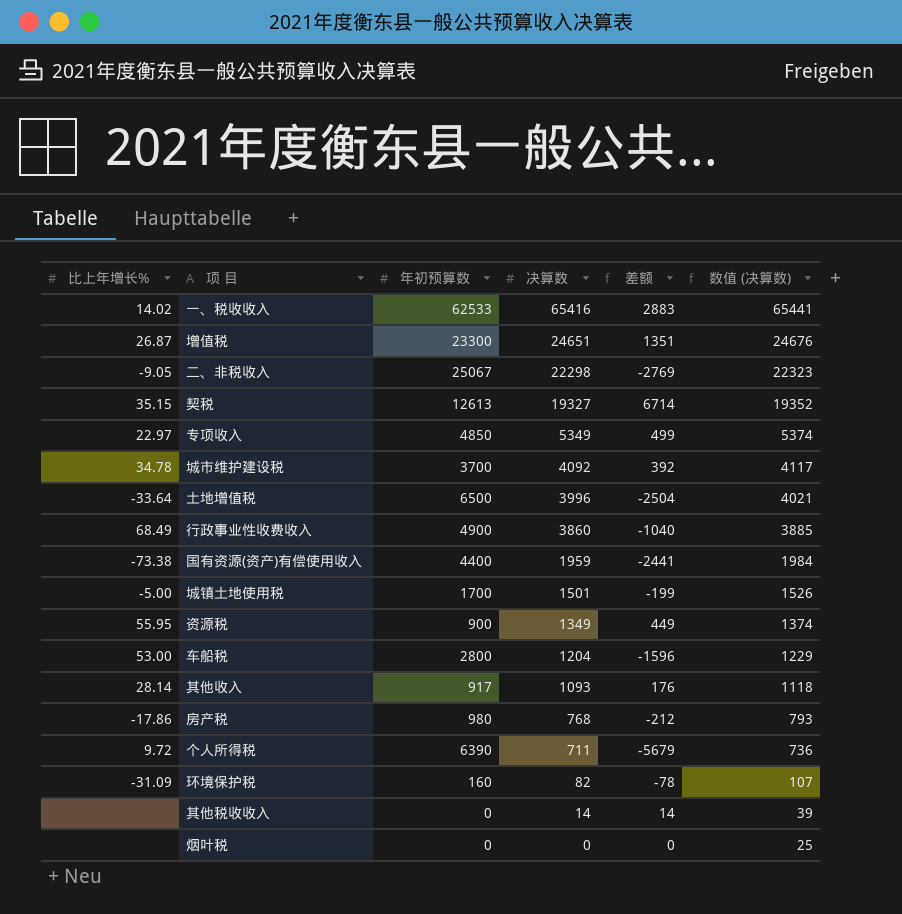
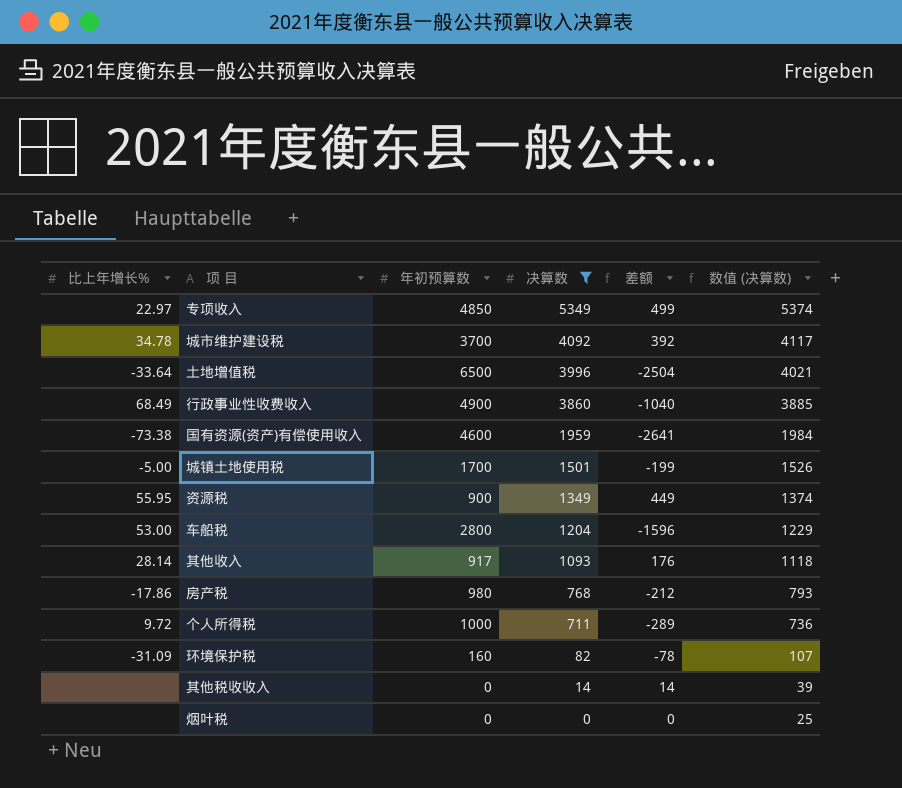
filter: none -> 决算数 <= 5349
国有资源(资产)有偿使用收入 | 年初预算数: 4400 -> 4600
国有资源(资产)有偿使用收入 | 差额: -2441 -> -2641
个人所得税 | 年初预算数: 6390 -> 1000
个人所得税 | 差额: -5679 -> -289

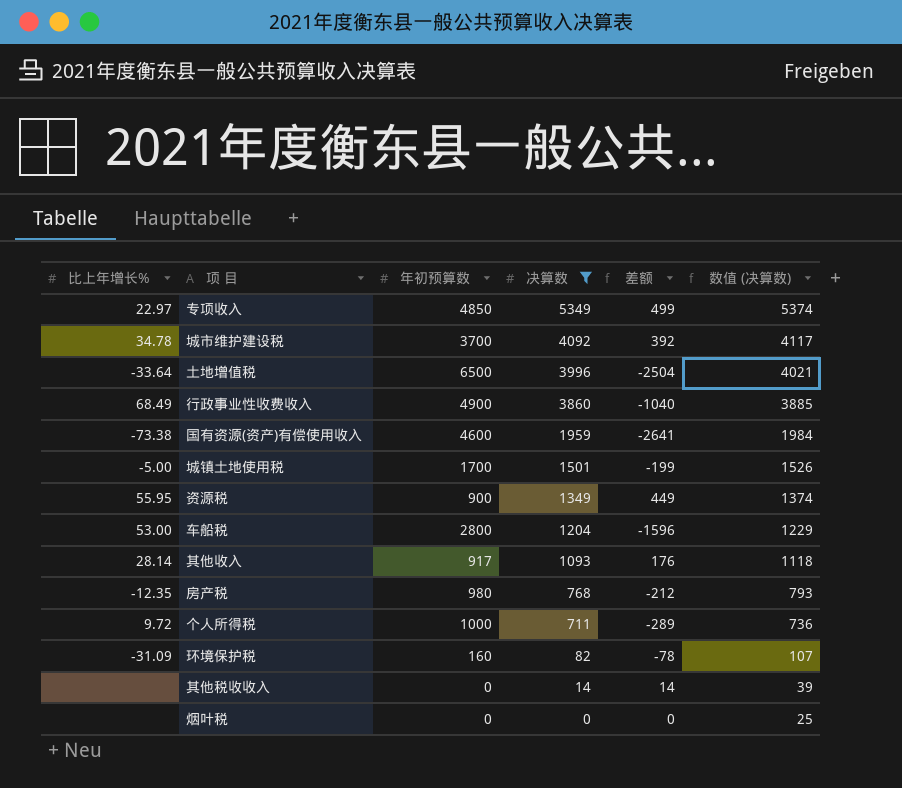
房产税 | 比上年增长%: -17.86 -> -12.35

